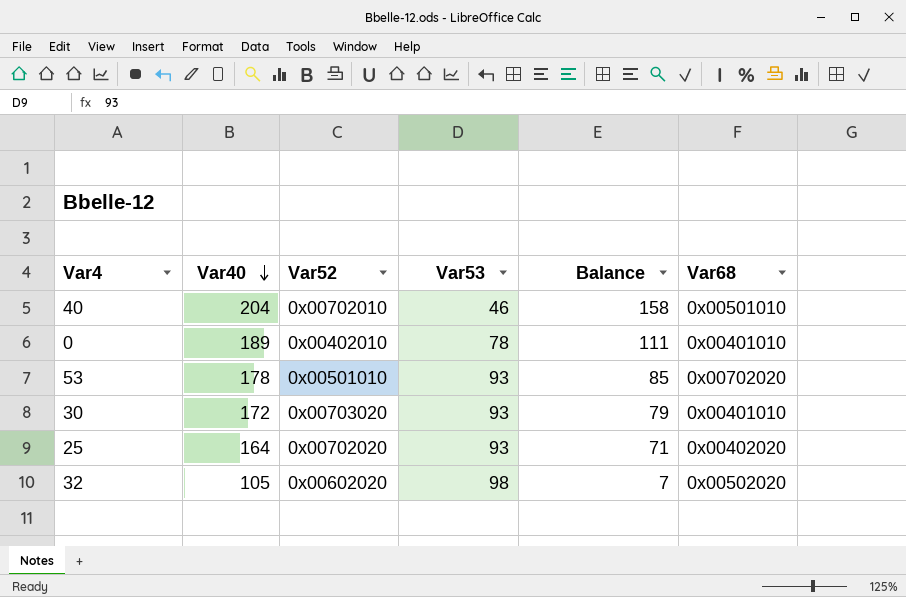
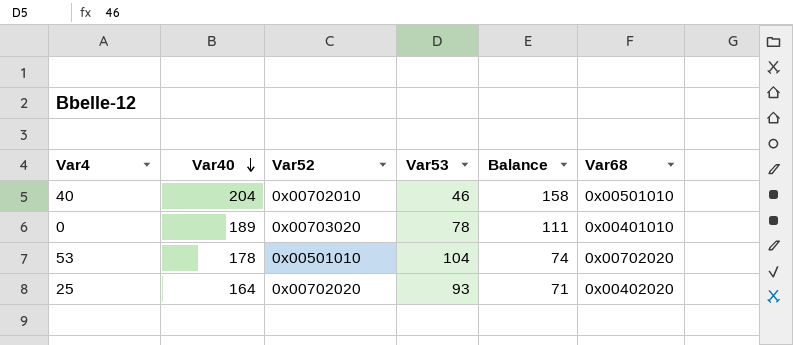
row 30: 172 | 0x00703020 | 93 | 79 | 0x00401010 -> none
row 32: 105 | 0x00602020 | 98 | 7 | 0x00502020 -> none
0 | Var52: 0x00402010 -> 0x00703020
53 | Var53: 93 -> 104
53 | Balance: 85 -> 74

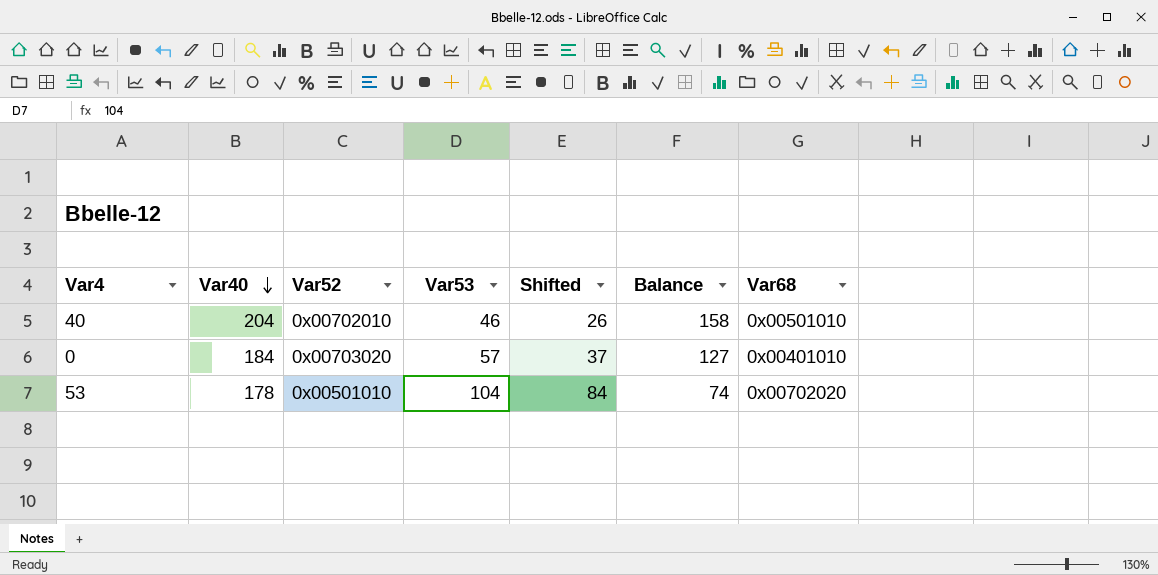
column Shifted | formula: none -> [Var53] - 20
row 25: 164 | 0x00702020 | 93 | 71 | 0x00402020 -> none
0 | Var40: 189 -> 184
0 | Var53: 78 -> 57
0 | Balance: 111 -> 127

